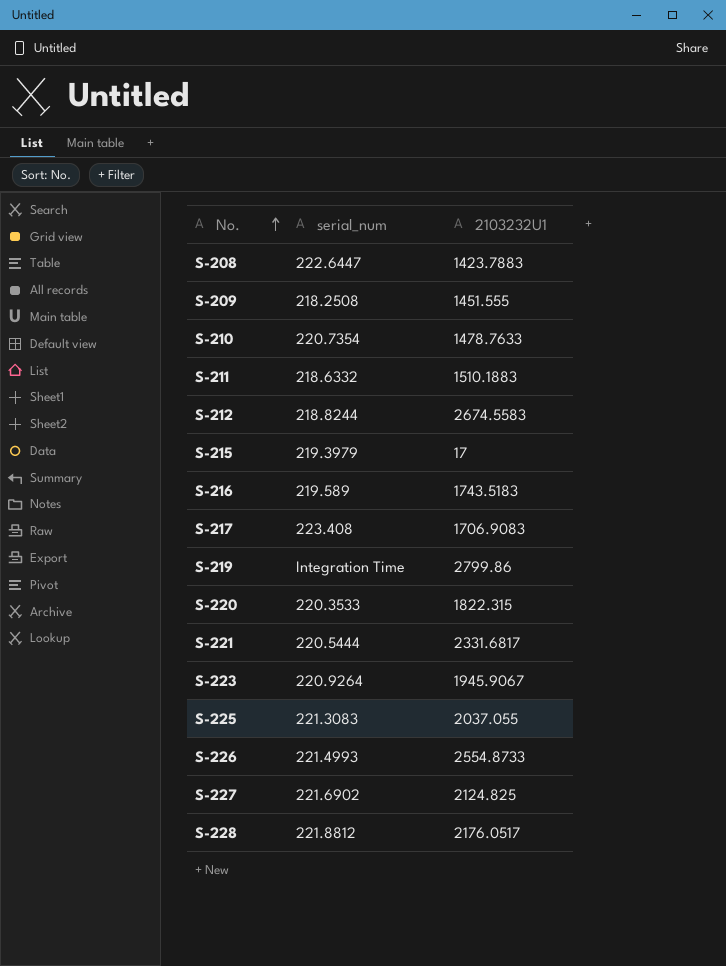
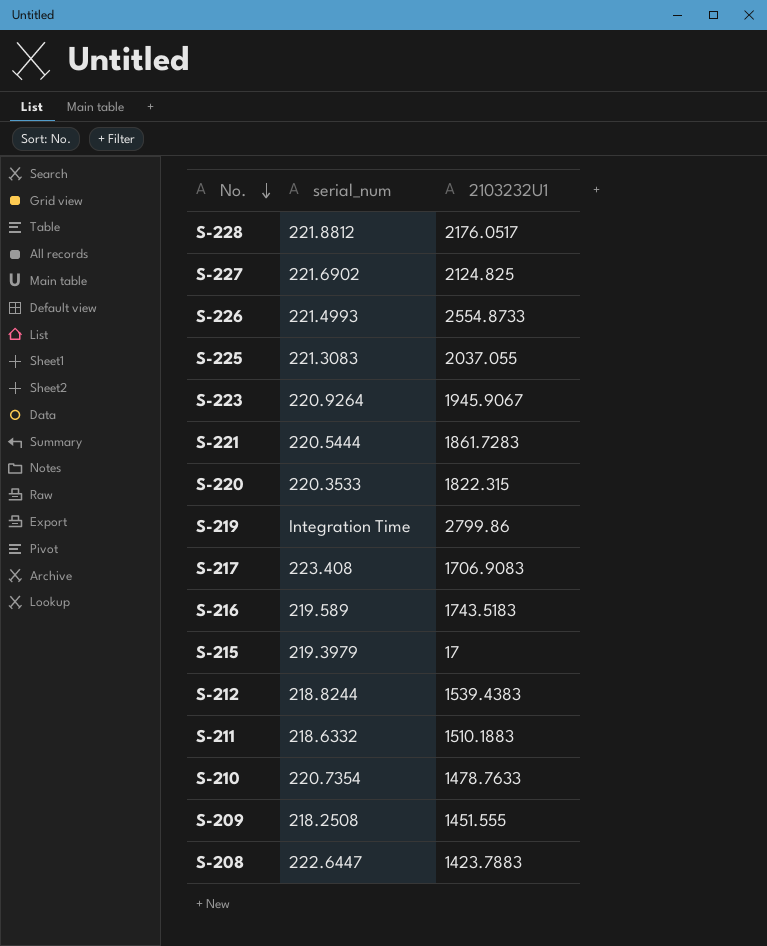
row order: No. ascending -> No. descending
S-221 | 2103232U1: 2331.6817 -> 1861.7283
S-212 | 2103232U1: 2674.5583 -> 1539.4383

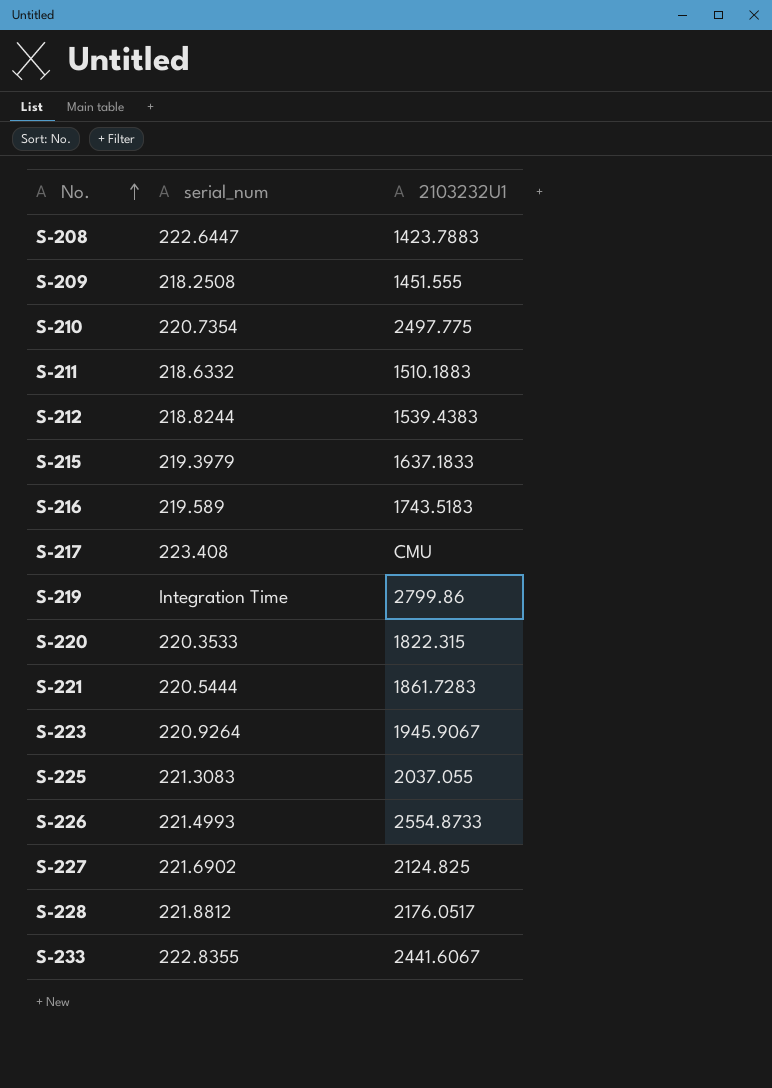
row order: No. descending -> No. ascending
S-210 | 2103232U1: 1478.7633 -> 2497.775
S-215 | 2103232U1: 17 -> 1637.1833
S-217 | 2103232U1: 1706.9083 -> CMU
row S-233: none -> 222.8355 | 2441.6067

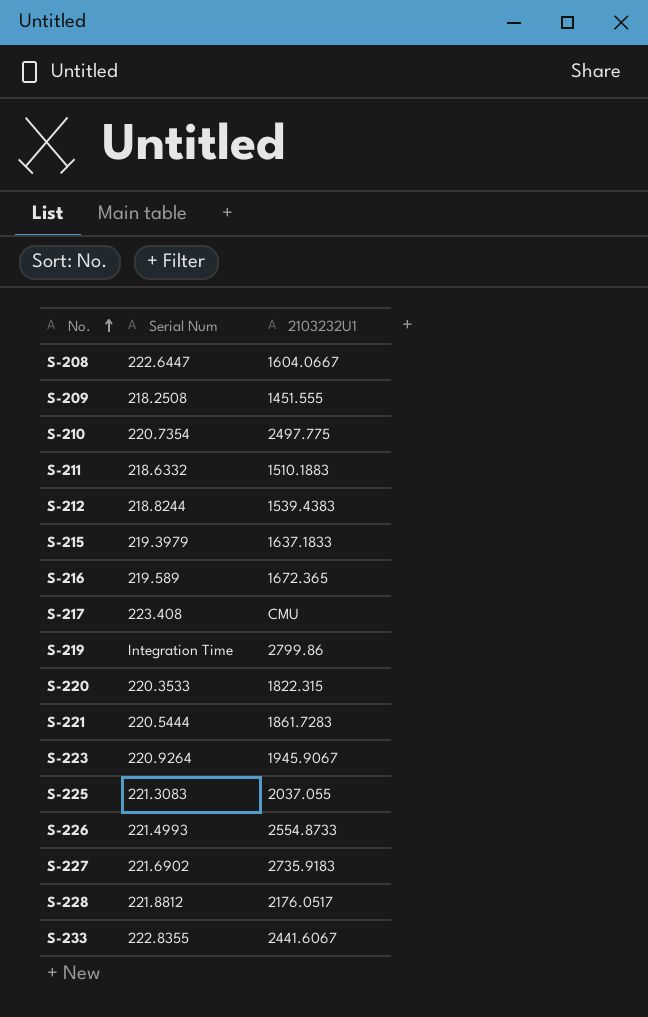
column name: serial_num -> Serial Num
S-208 | 2103232U1: 1423.7883 -> 1604.0667
S-216 | 2103232U1: 1743.5183 -> 1672.365
S-227 | 2103232U1: 2124.825 -> 2735.9183

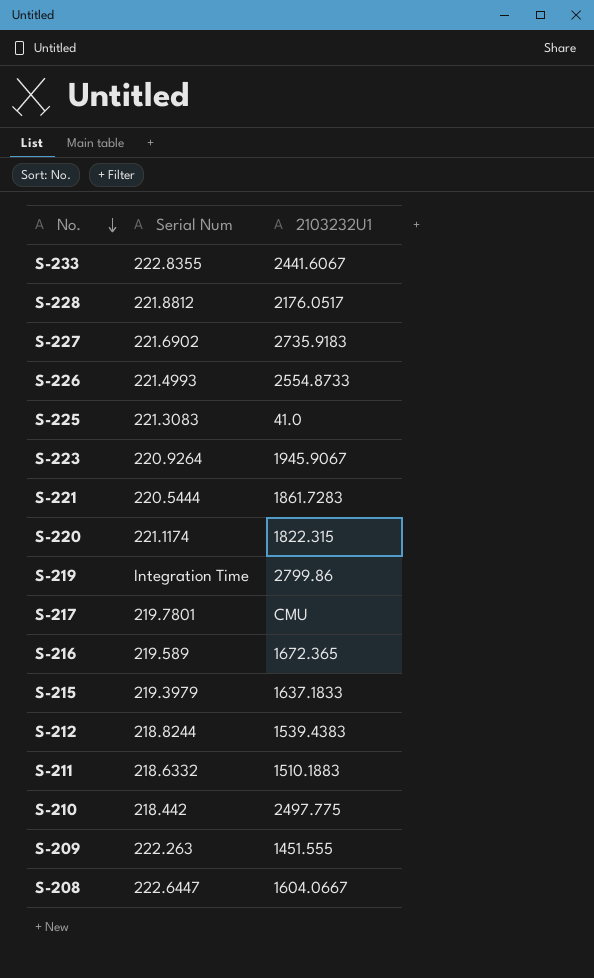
row order: No. ascending -> No. descending
S-225 | 2103232U1: 2037.055 -> 41.0
S-220 | Serial Num: 220.3533 -> 221.1174
S-217 | Serial Num: 223.408 -> 219.7801
S-210 | Serial Num: 220.7354 -> 218.442
S-209 | Serial Num: 218.2508 -> 222.263

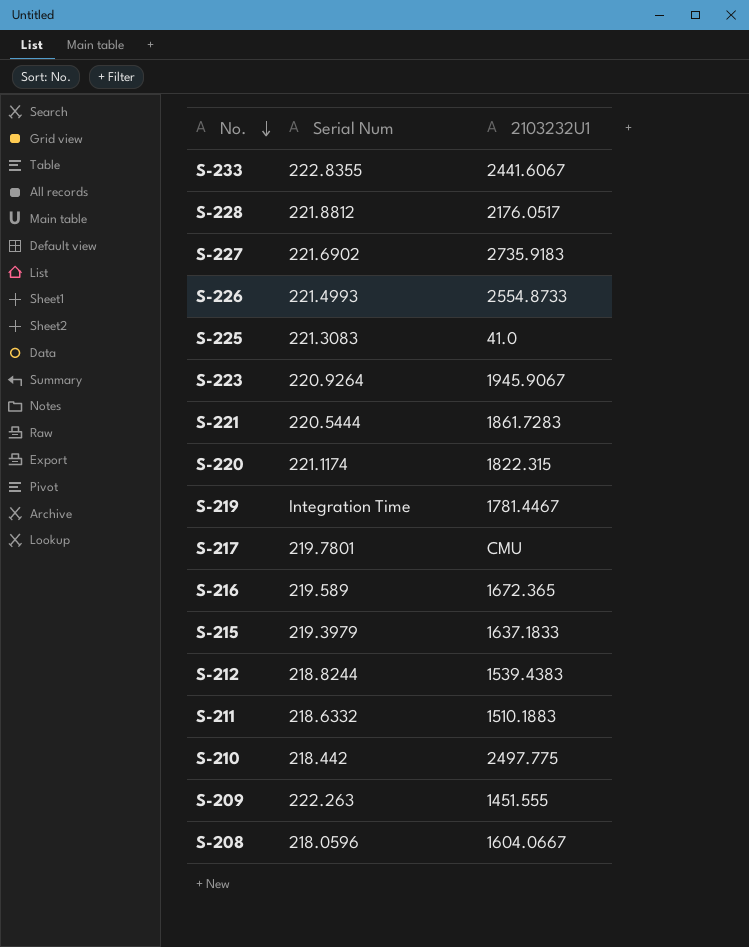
S-219 | 2103232U1: 2799.86 -> 1781.4467
S-208 | Serial Num: 222.6447 -> 218.0596

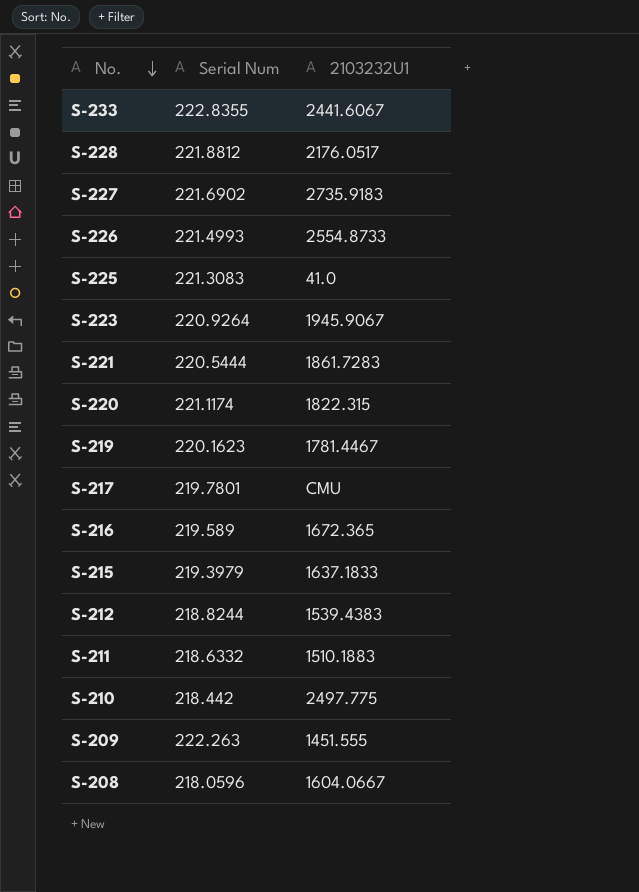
S-219 | Serial Num: Integration Time -> 220.1623

